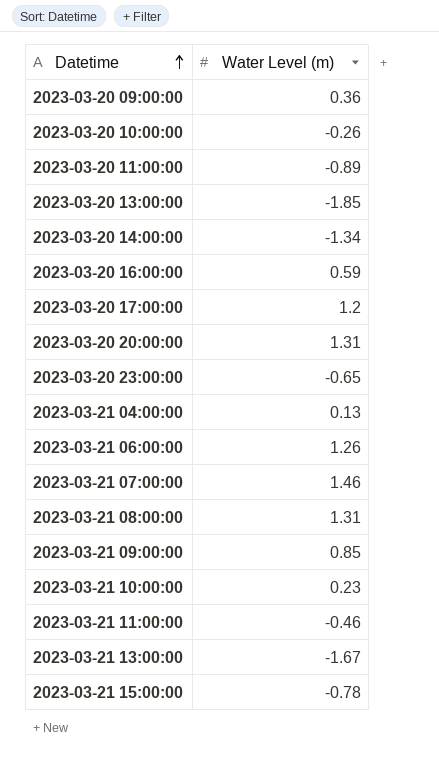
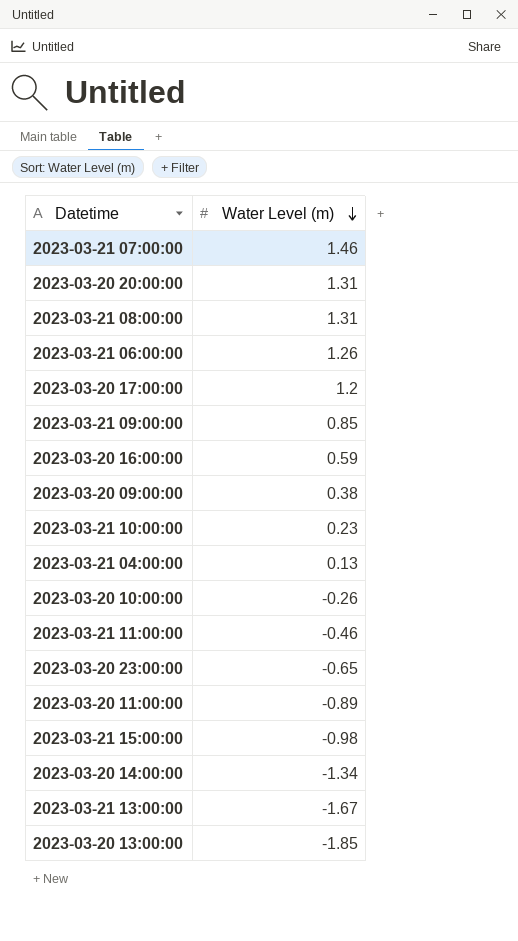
row order: Datetime ascending -> Water Level (m) descending
2023-03-20 09:00:00 | Water Level (m): 0.36 -> 0.38
2023-03-21 15:00:00 | Water Level (m): -0.78 -> -0.98

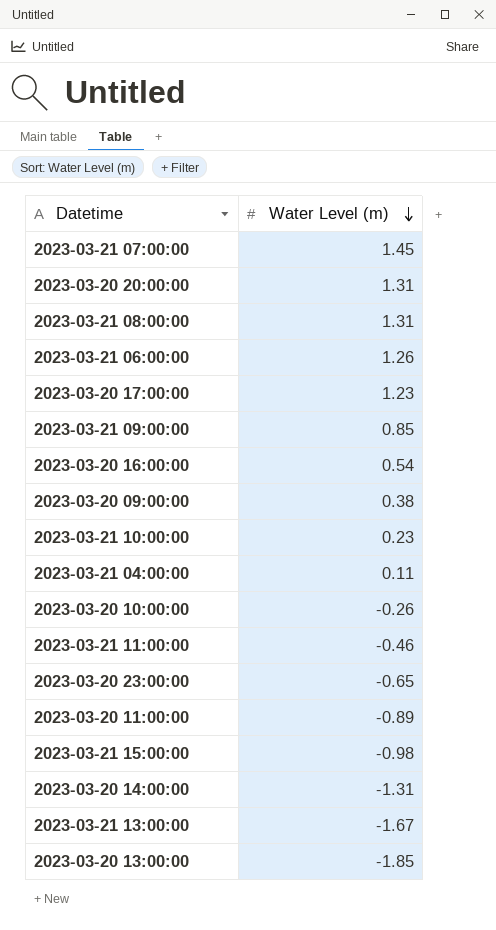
2023-03-21 07:00:00 | Water Level (m): 1.46 -> 1.45
2023-03-20 17:00:00 | Water Level (m): 1.2 -> 1.23
2023-03-20 16:00:00 | Water Level (m): 0.59 -> 0.54
2023-03-21 04:00:00 | Water Level (m): 0.13 -> 0.11
2023-03-20 14:00:00 | Water Level (m): -1.34 -> -1.31

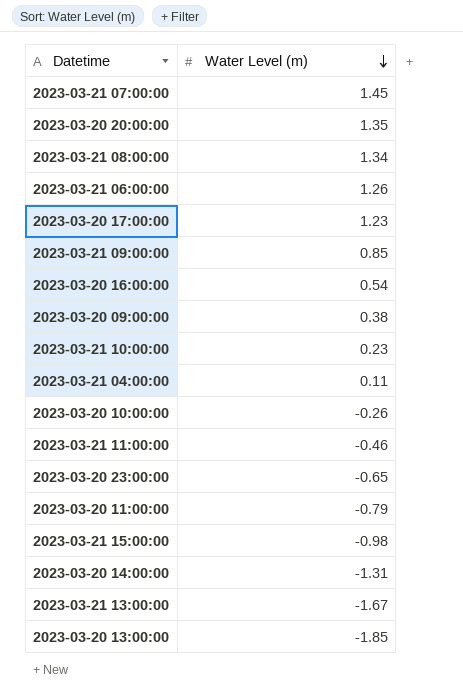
2023-03-20 20:00:00 | Water Level (m): 1.31 -> 1.35
2023-03-21 08:00:00 | Water Level (m): 1.31 -> 1.34
2023-03-20 11:00:00 | Water Level (m): -0.89 -> -0.79

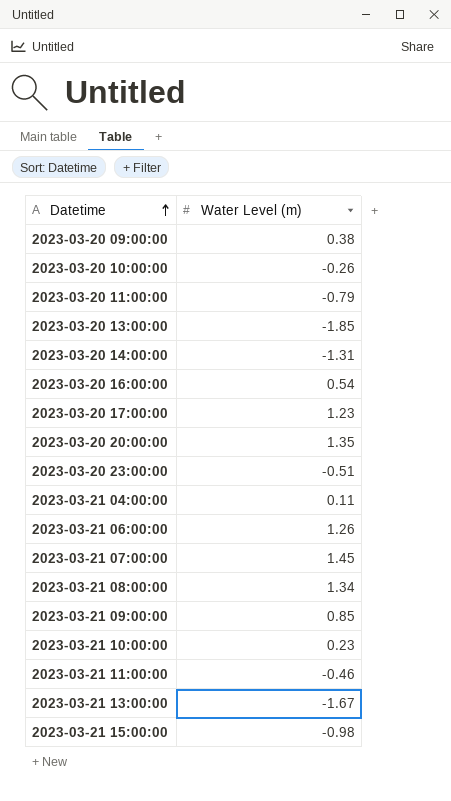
row order: Water Level (m) descending -> Datetime ascending
2023-03-20 23:00:00 | Water Level (m): -0.65 -> -0.51

